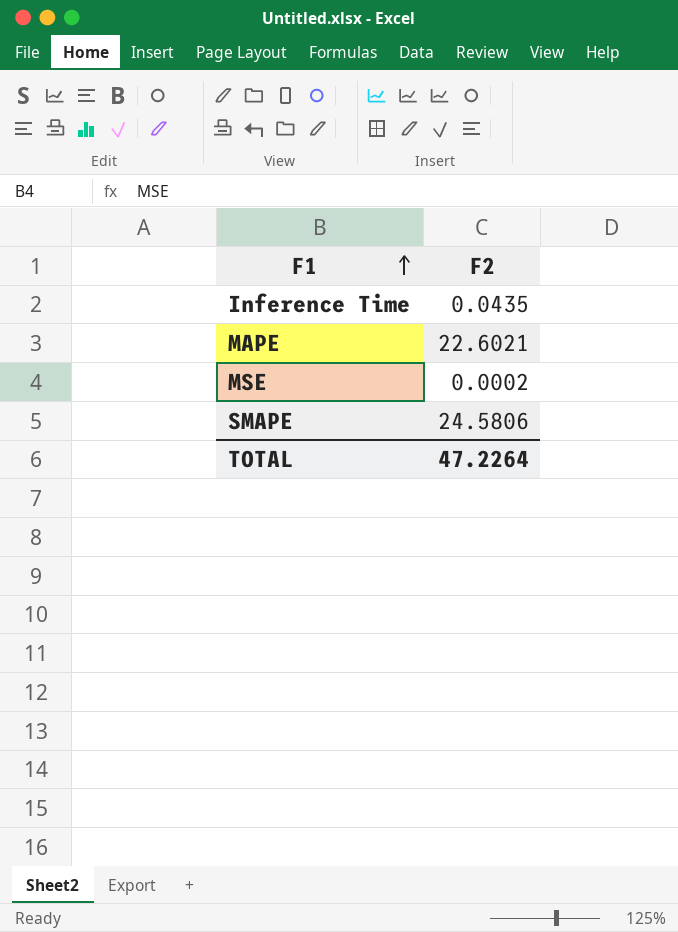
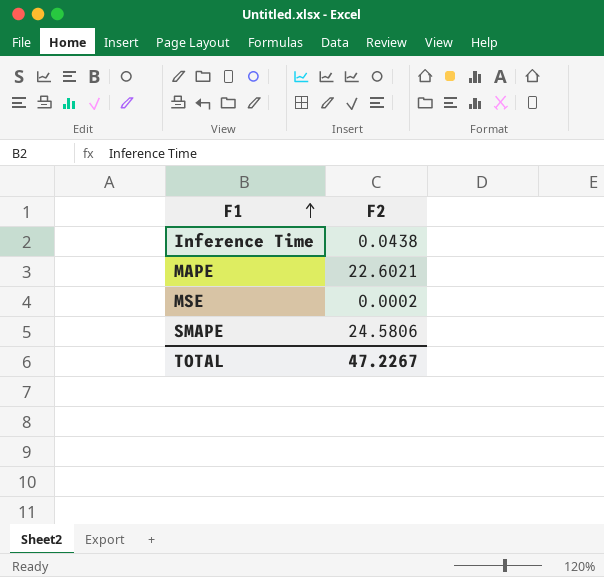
Inference Time | F2: 0.0435 -> 0.0438
TOTAL | F2: 47.2264 -> 47.2267

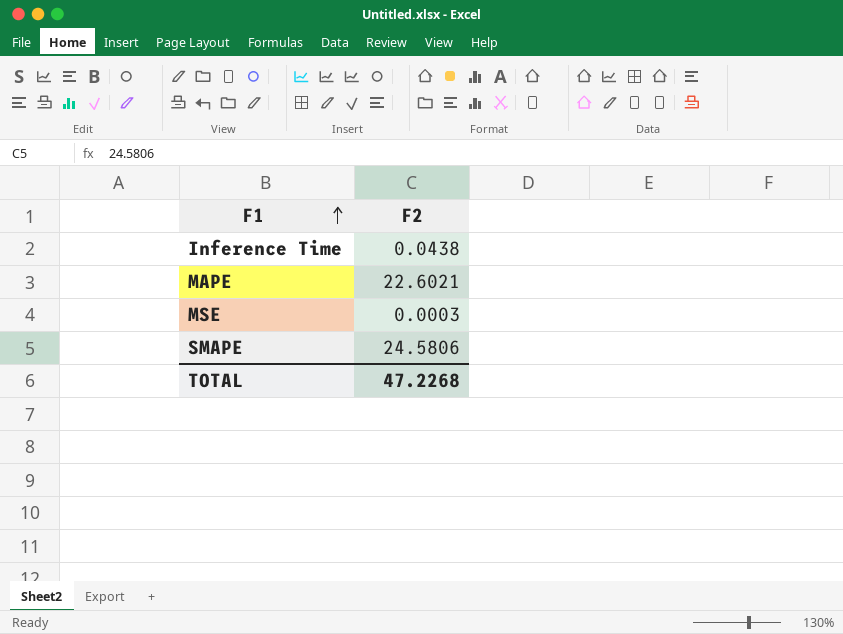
MSE | F2: 0.0002 -> 0.0003
TOTAL | F2: 47.2267 -> 47.2268

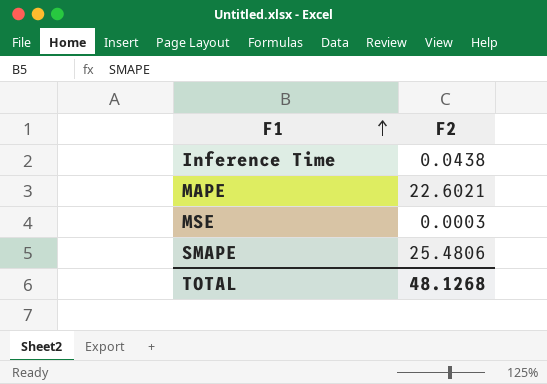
SMAPE | F2: 24.5806 -> 25.4806
TOTAL | F2: 47.2268 -> 48.1268

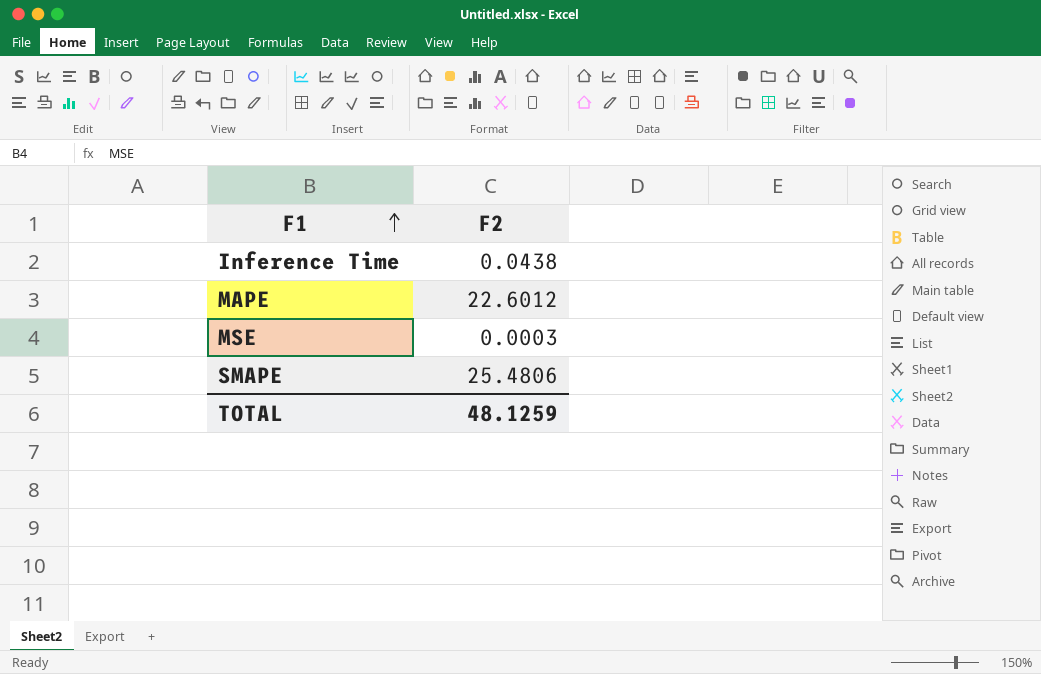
MAPE | F2: 22.6021 -> 22.6012
TOTAL | F2: 48.1268 -> 48.1259

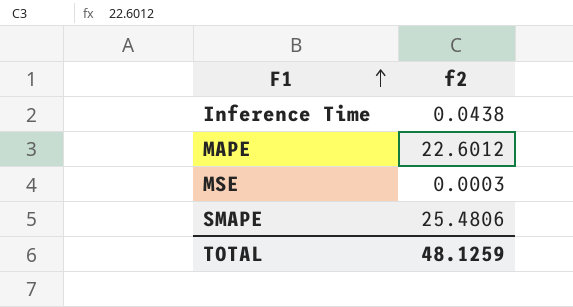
column name: F2 -> f2

